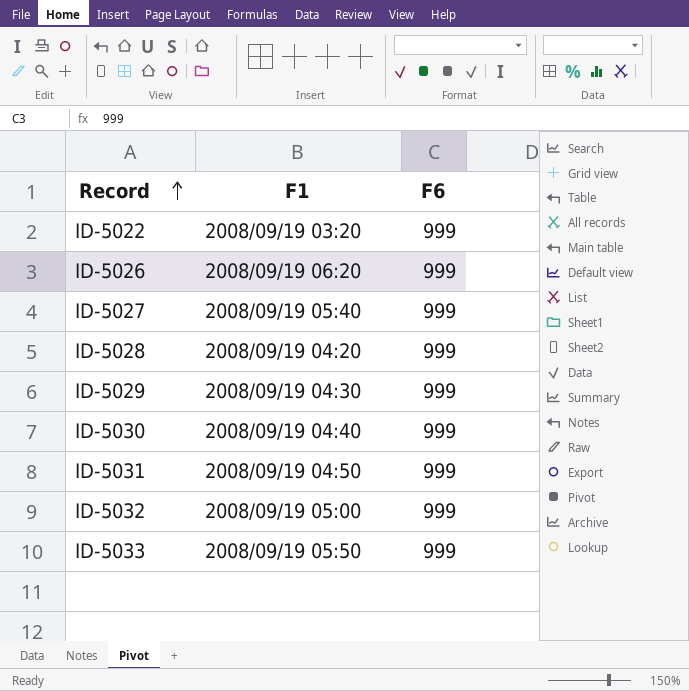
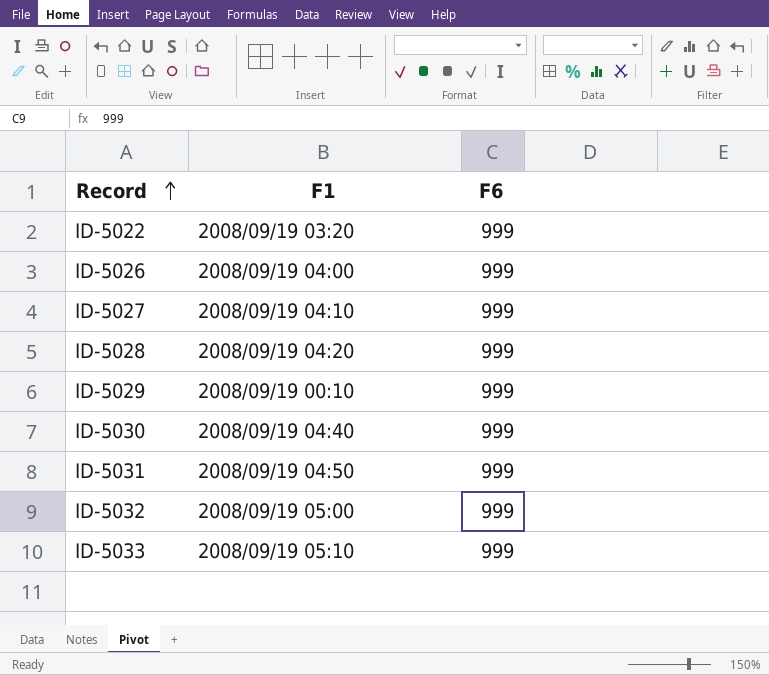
ID-5026 | F1: 2008/09/19 06:20 -> 2008/09/19 04:00
ID-5027 | F1: 2008/09/19 05:40 -> 2008/09/19 04:10
ID-5029 | F1: 2008/09/19 04:30 -> 2008/09/19 00:10
ID-5033 | F1: 2008/09/19 05:50 -> 2008/09/19 05:10

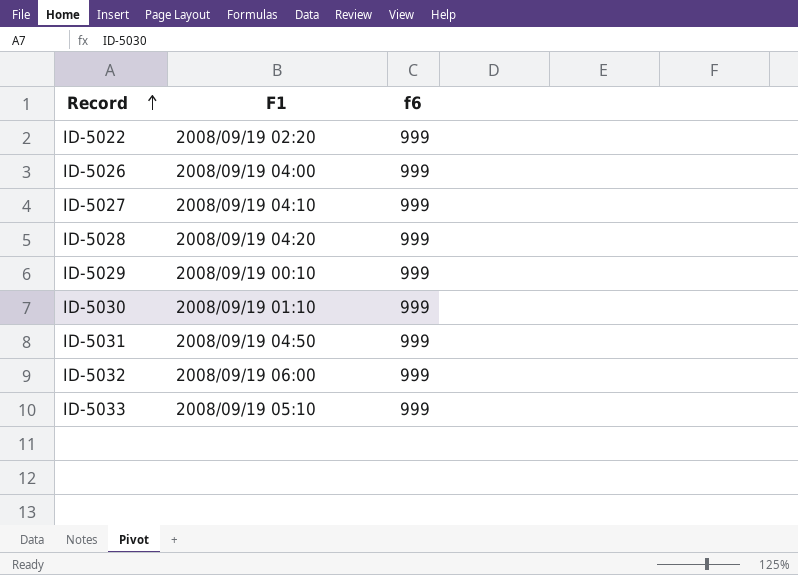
column name: F6 -> f6
ID-5022 | F1: 2008/09/19 03:20 -> 2008/09/19 02:20
ID-5030 | F1: 2008/09/19 04:40 -> 2008/09/19 01:10
ID-5032 | F1: 2008/09/19 05:00 -> 2008/09/19 06:00

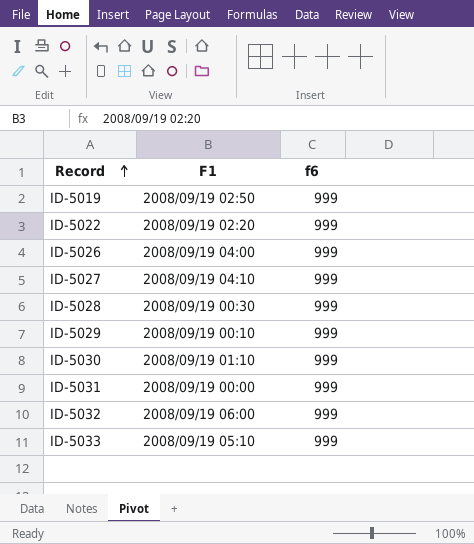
row ID-5019: none -> 2008/09/19 02:50 | 999
ID-5028 | F1: 2008/09/19 04:20 -> 2008/09/19 00:30
ID-5031 | F1: 2008/09/19 04:50 -> 2008/09/19 00:00

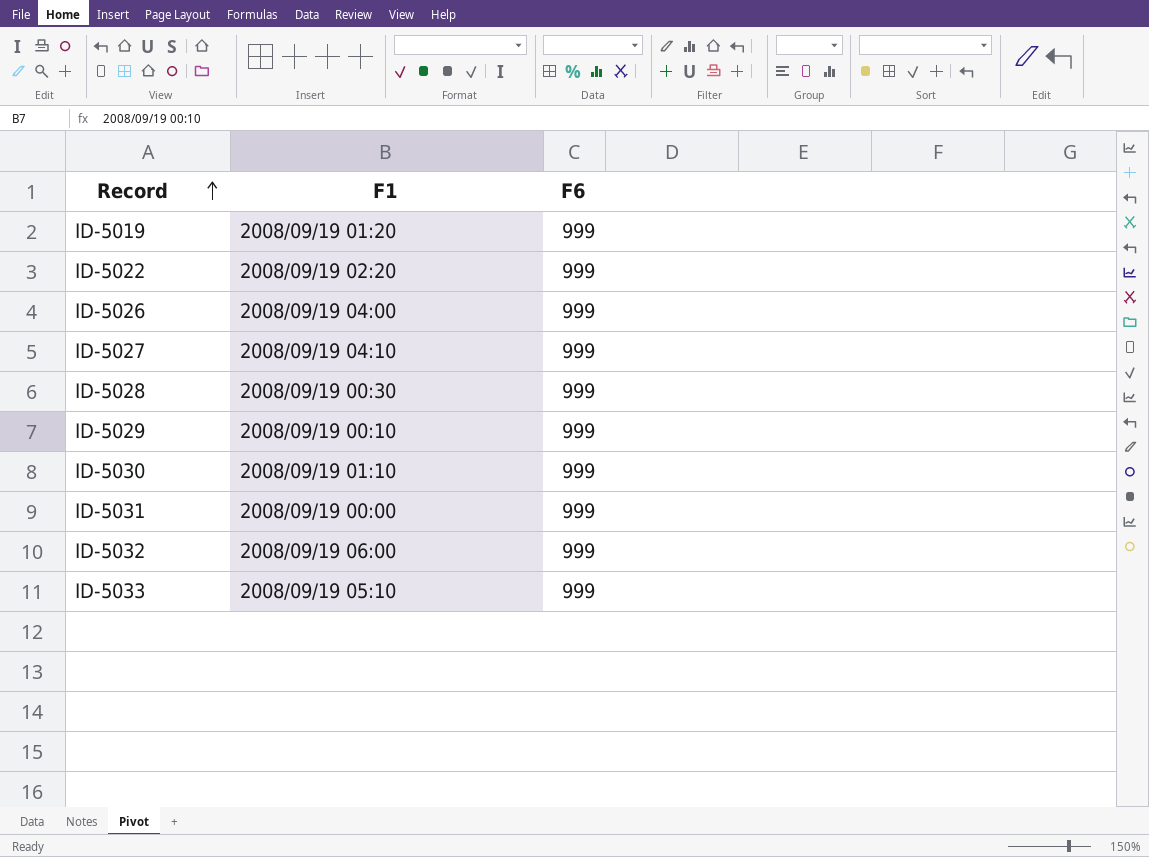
column name: f6 -> F6
ID-5019 | F1: 2008/09/19 02:50 -> 2008/09/19 01:20

